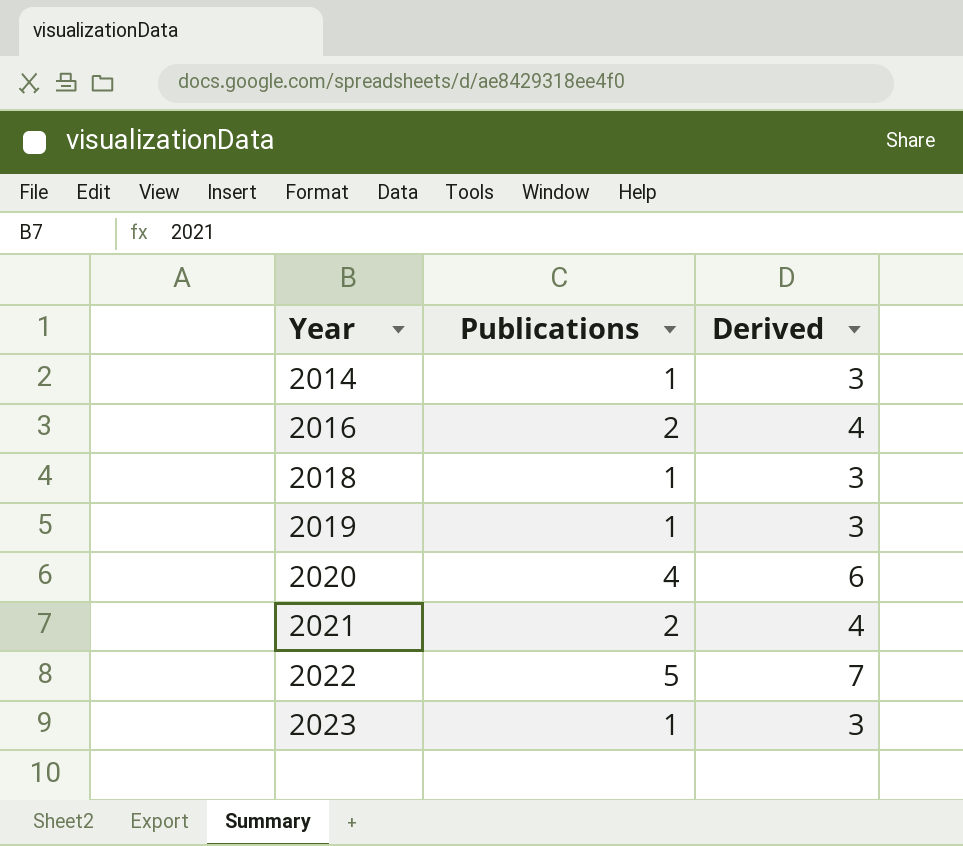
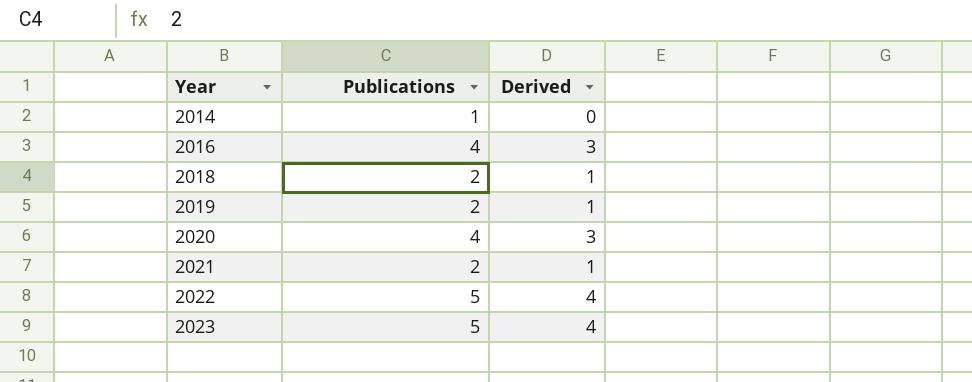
column Derived | formula: [Publications] + 2 -> [Publications] - 1
2016 | Publications: 2 -> 4
2018 | Publications: 1 -> 2
2019 | Publications: 1 -> 2
2023 | Publications: 1 -> 5

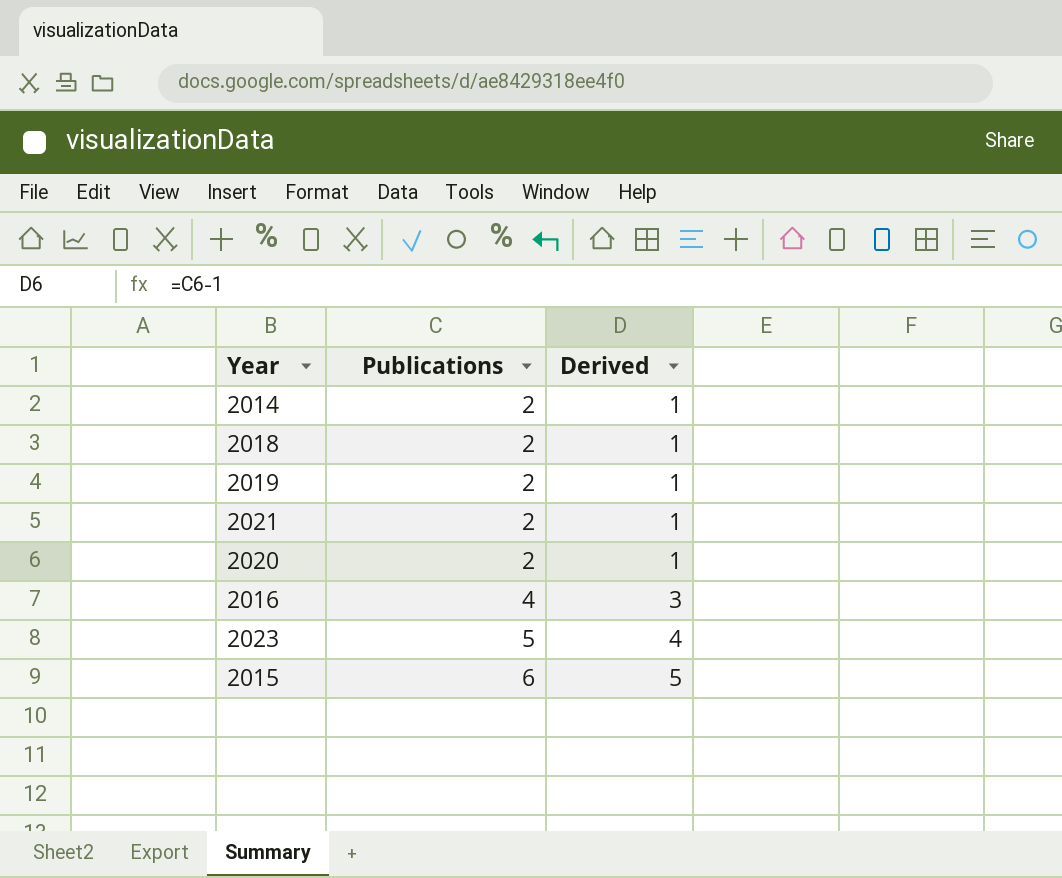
row order: Year ascending -> Publications ascending
row 2022: 5 | 4 -> none
2014 | Publications: 1 -> 2
2014 | Derived: 0 -> 1
2020 | Publications: 4 -> 2
2020 | Derived: 3 -> 1
row 2015: none -> 6 | 5

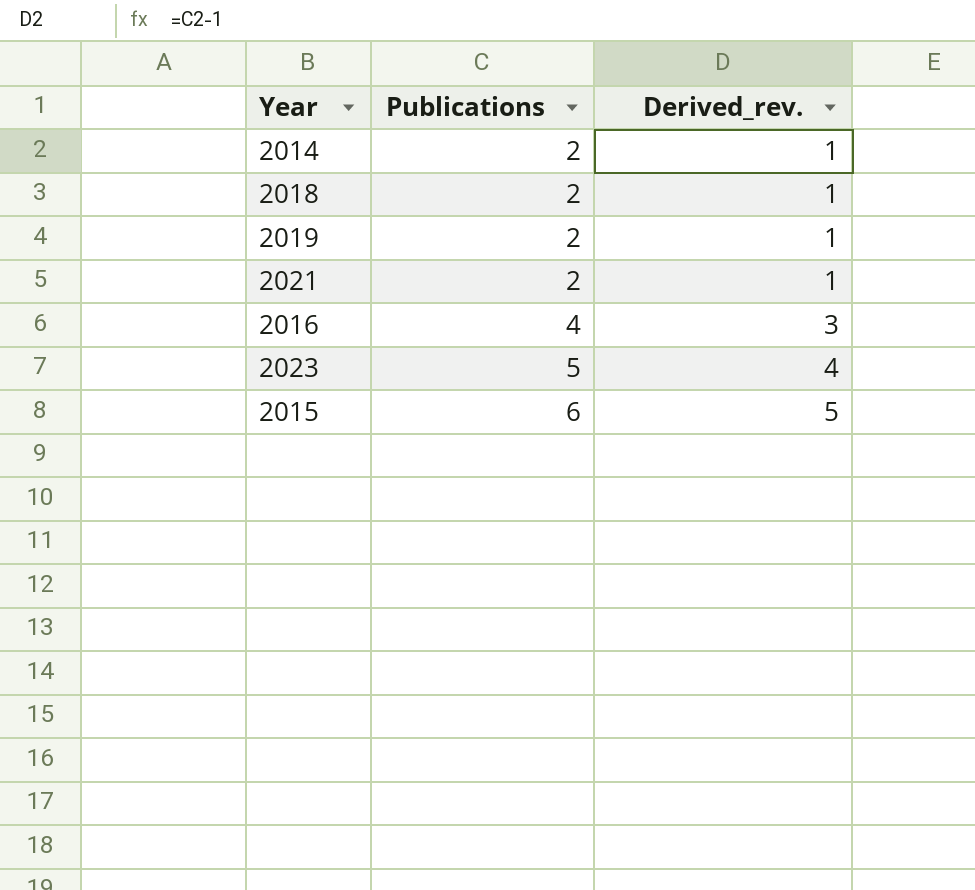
column name: Derived -> Derived_rev.
row 2020: 2 | 1 -> none

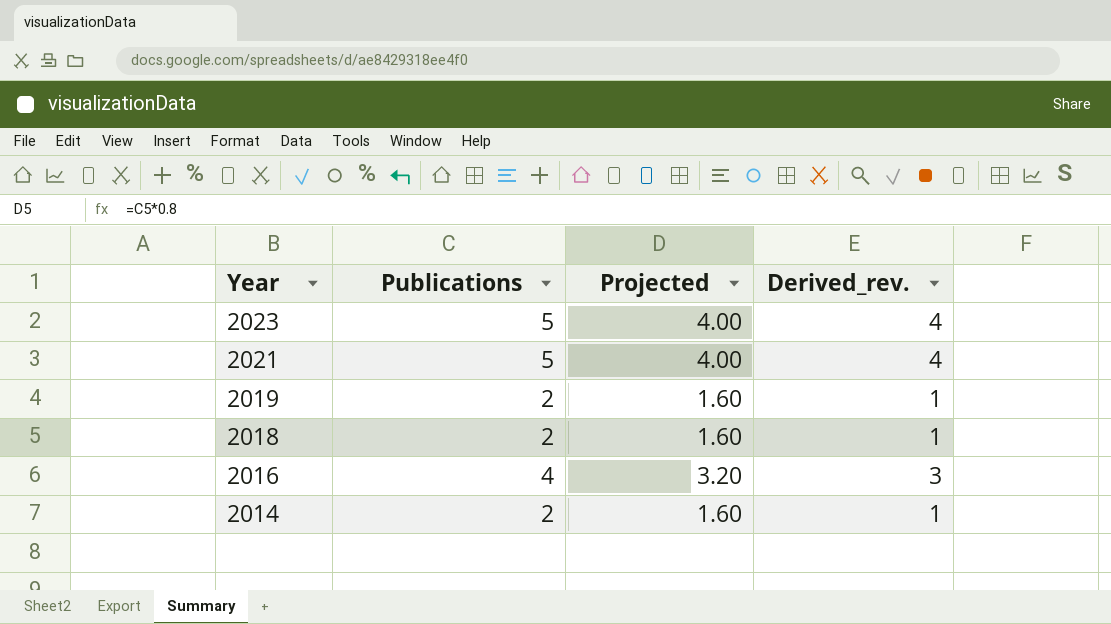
row order: Publications ascending -> Year descending
column Projected | formula: none -> [Publications] * 0.8
row 2015: 6 | 5 -> none
2021 | Publications: 2 -> 5
2021 | Derived_rev.: 1 -> 4

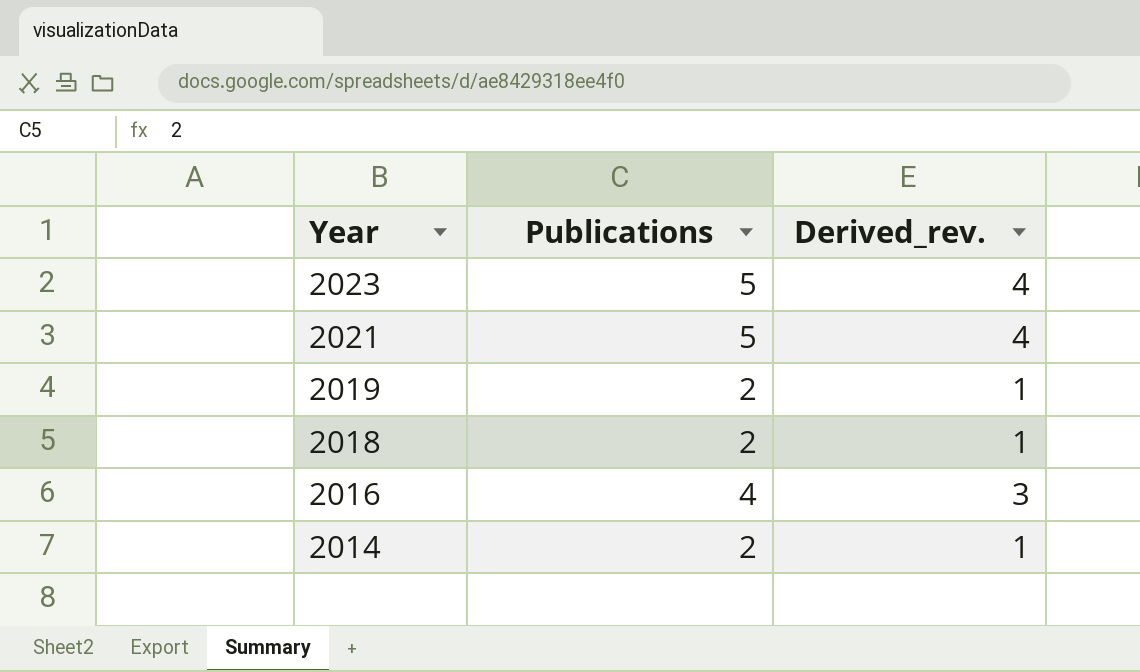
column Projected | formula: [Publications] * 0.8 -> none

